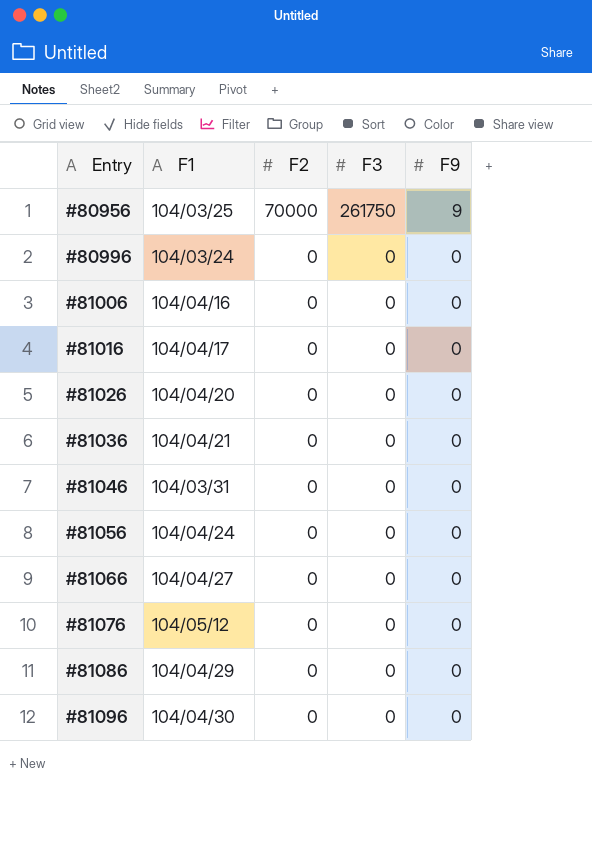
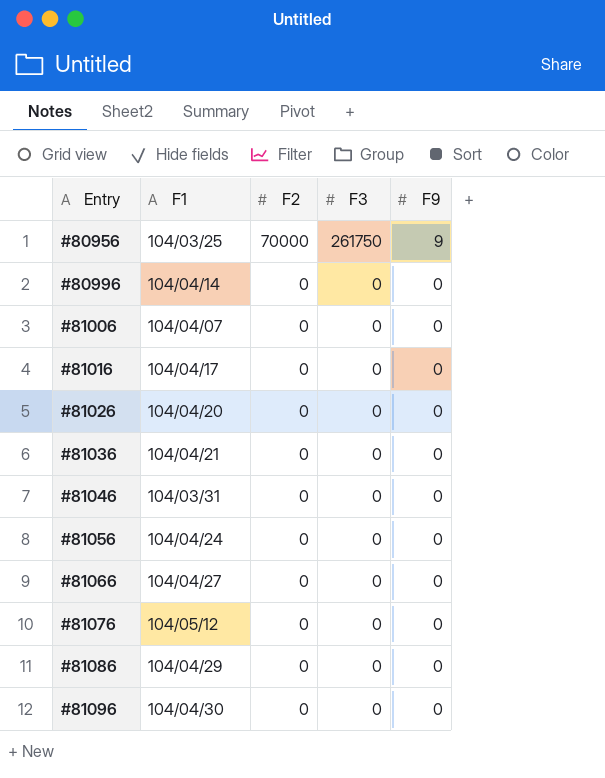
#80996 | F1: 104/03/24 -> 104/04/14
#81006 | F1: 104/04/16 -> 104/04/07

